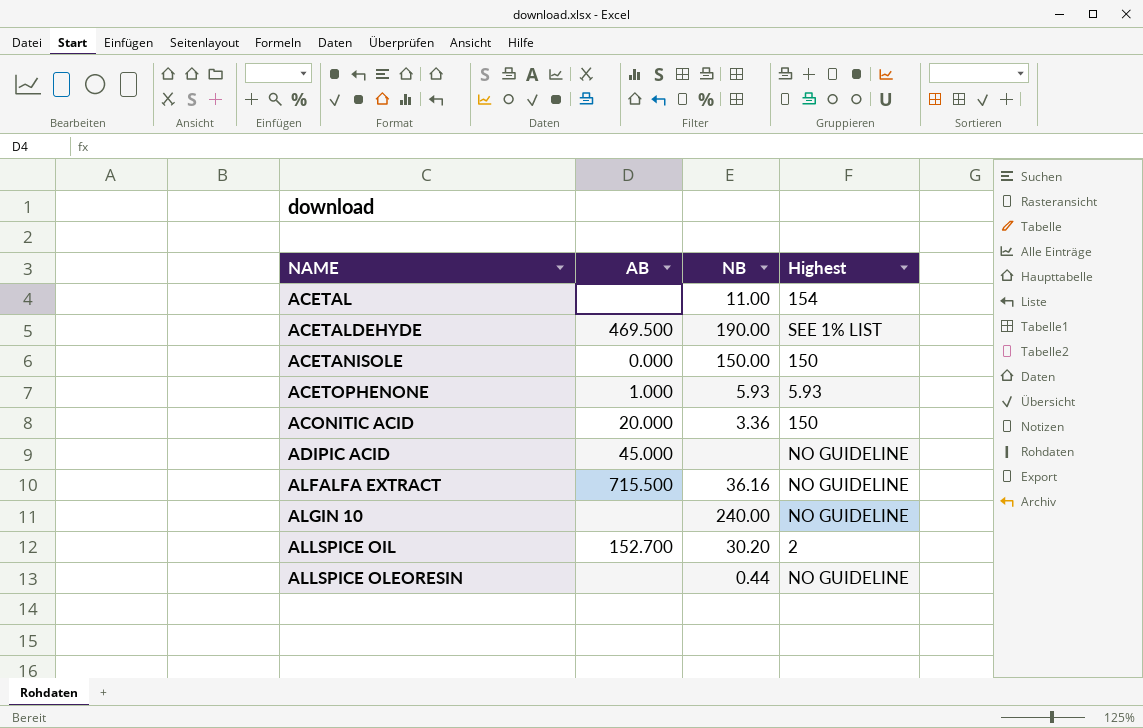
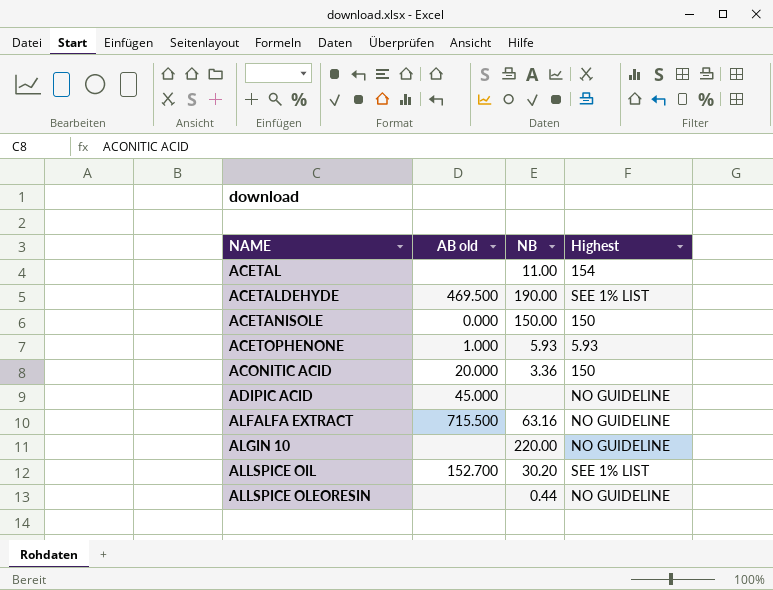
column name: AB -> AB old
ALFALFA EXTRACT | NB: 36.16 -> 63.16
ALGIN 10 | NB: 240.00 -> 220.00
ALLSPICE OIL | Highest: 2 -> SEE 1% LIST

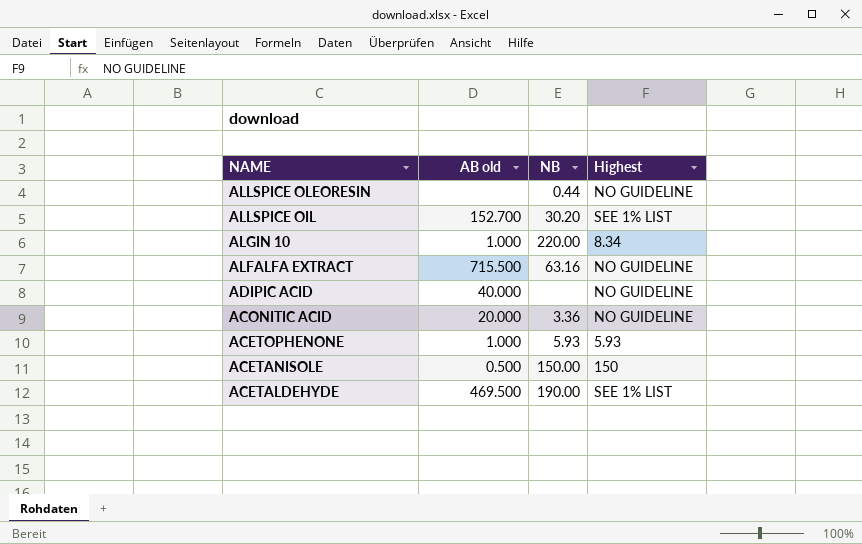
row order: NAME ascending -> NAME descending
row ACETAL: none | 11.00 | 154 -> none
ALGIN 10 | AB old: none -> 1.000
ALGIN 10 | Highest: NO GUIDELINE -> 8.34
ADIPIC ACID | AB old: 45.000 -> 40.000
ACONITIC ACID | Highest: 150 -> NO GUIDELINE
ACETANISOLE | AB old: 0.000 -> 0.500

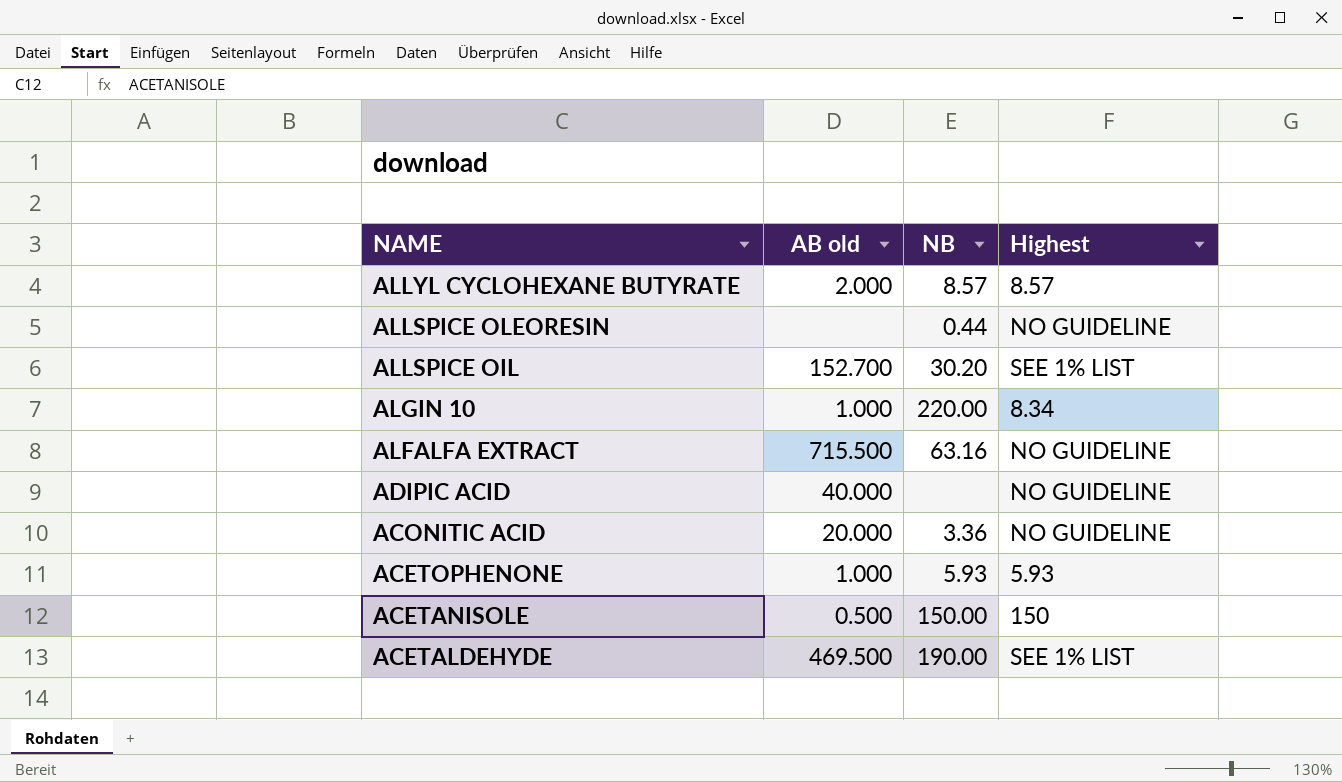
row ALLYL CYCLOHEXANE BUTYRATE: none -> 2.000 | 8.57 | 8.57

